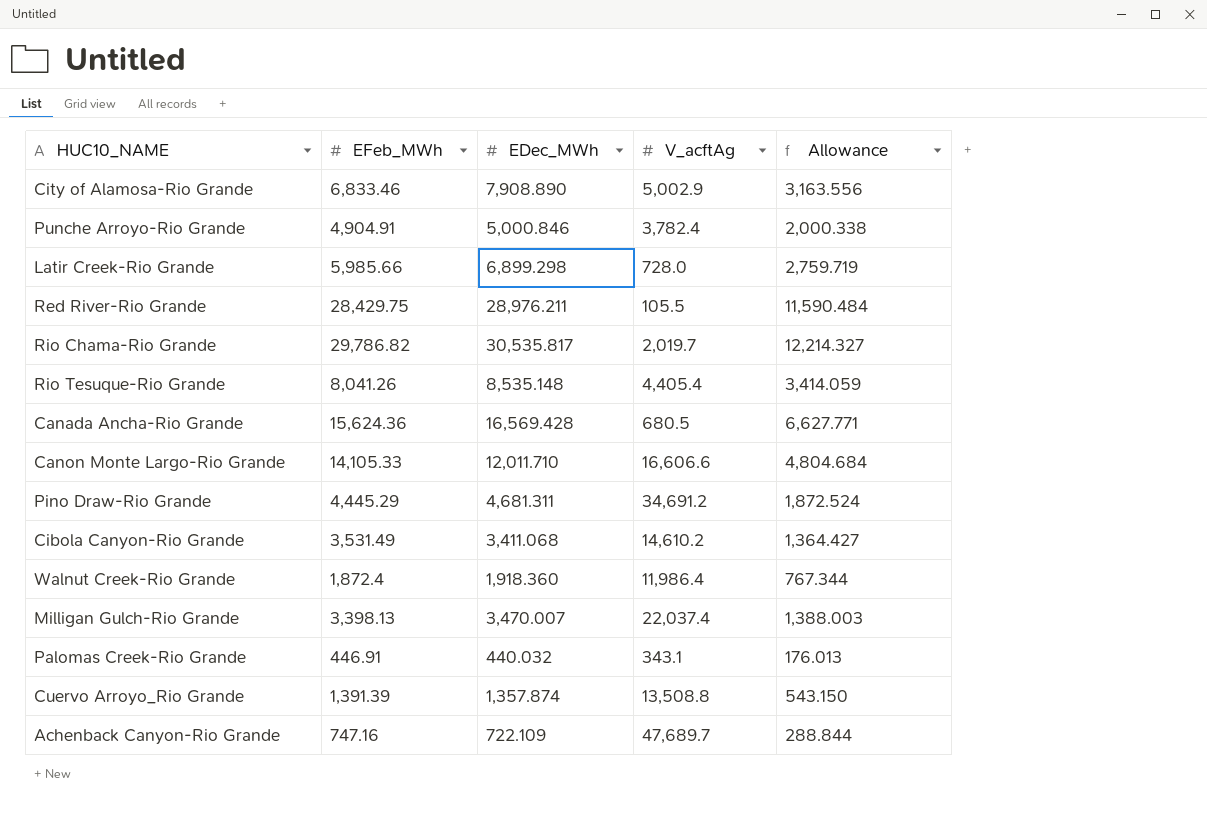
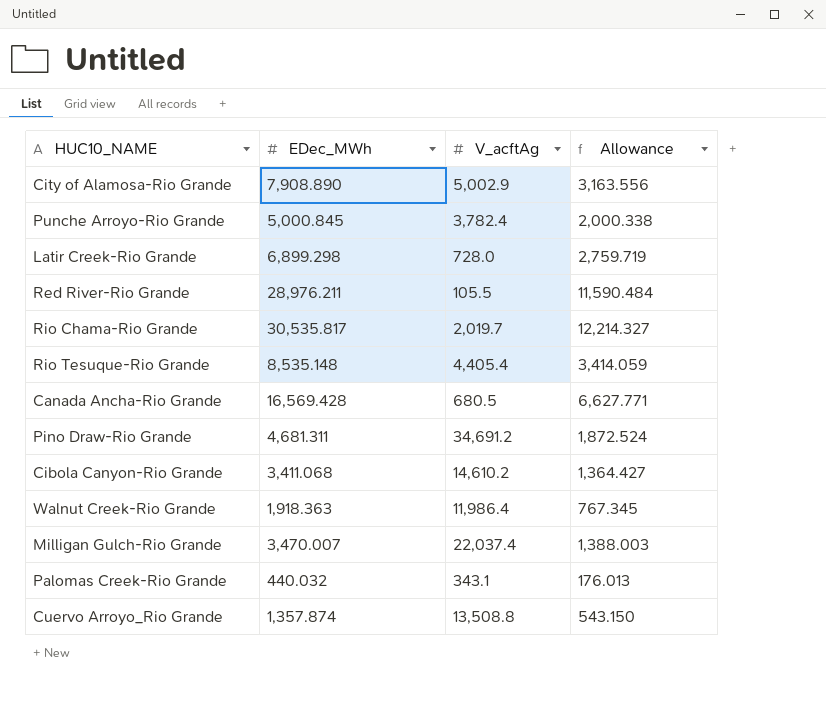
column EFeb_MWh | position: 2 -> none
row Canon Monte Largo-Rio Grande: 14,105.33 | 12,011.710 | 16,606.6 | 4,804.684 -> none
row Achenback Canyon-Rio Grande: 747.16 | 722.109 | 47,689.7 | 288.844 -> none
Punche Arroyo-Rio Grande | EDec_MWh: 5,000.846 -> 5,000.845
Walnut Creek-Rio Grande | EDec_MWh: 1,918.360 -> 1,918.363
Walnut Creek-Rio Grande | Allowance: 767.344 -> 767.345

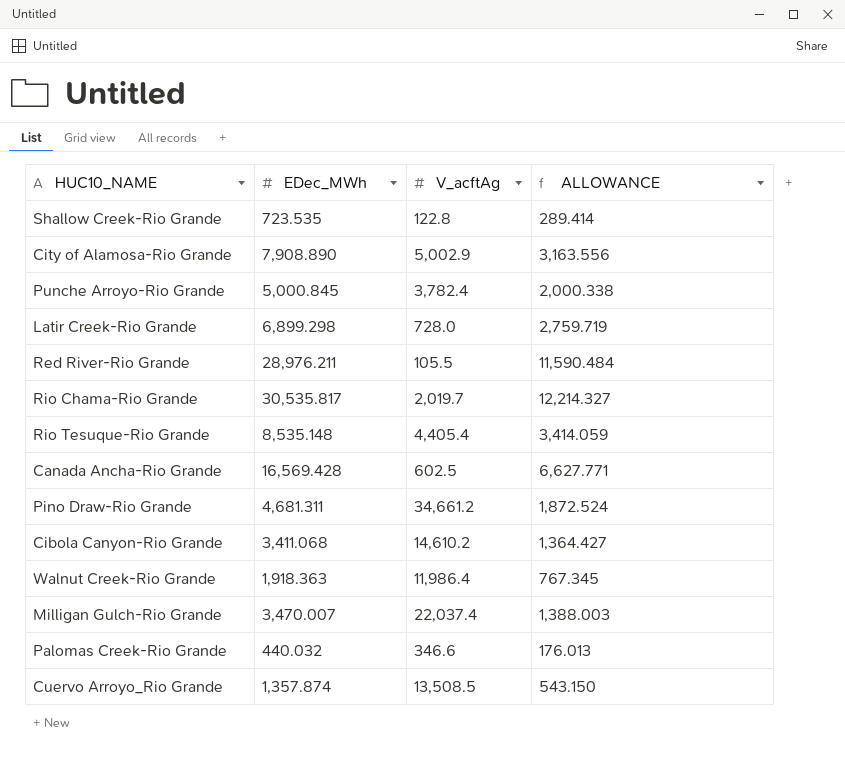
column name: Allowance -> ALLOWANCE
row Shallow Creek-Rio Grande: none -> 723.535 | 122.8 | 289.414
Canada Ancha-Rio Grande | V_acftAg: 680.5 -> 602.5
Pino Draw-Rio Grande | V_acftAg: 34,691.2 -> 34,661.2
Palomas Creek-Rio Grande | V_acftAg: 343.1 -> 346.6
Cuervo Arroyo_Rio Grande | V_acftAg: 13,508.8 -> 13,508.5

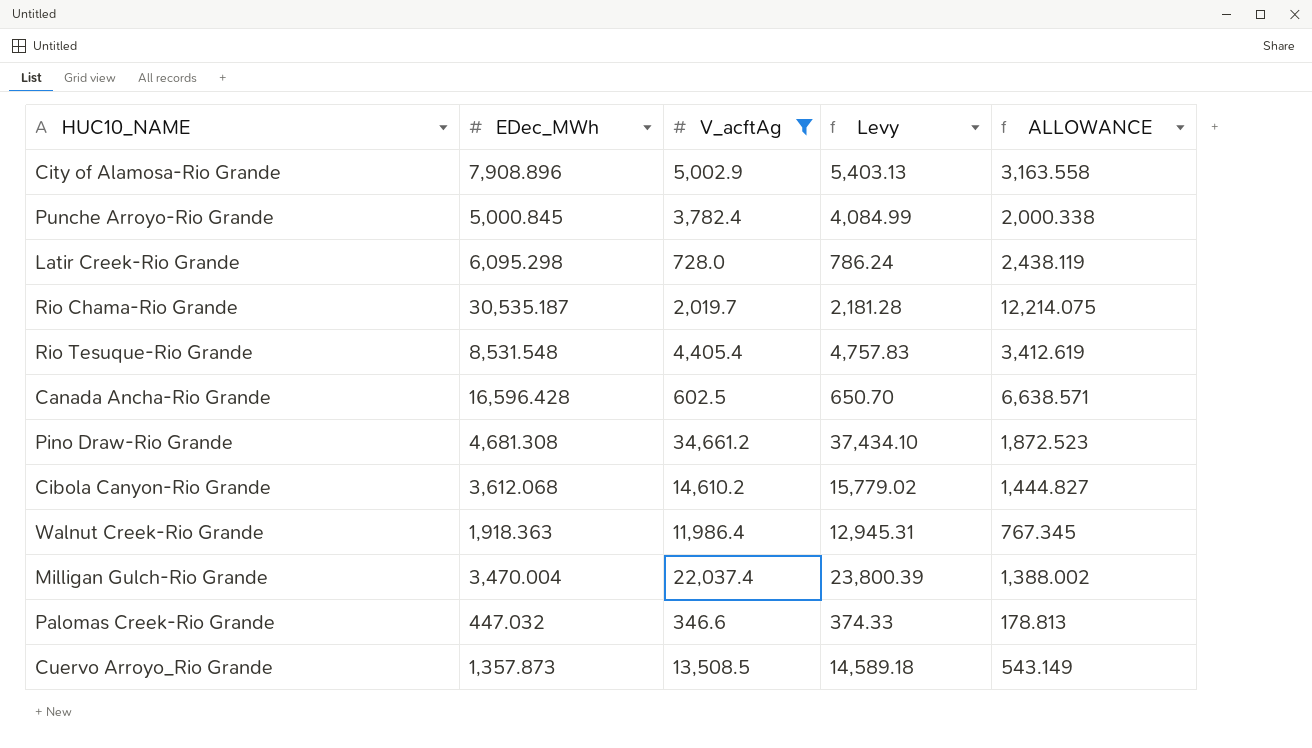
filter: none -> V_acftAg >= 346.6
column Levy | formula: none -> [V_acftAg] * 1.08
City of Alamosa-Rio Grande | EDec_MWh: 7,908.890 -> 7,908.896
City of Alamosa-Rio Grande | ALLOWANCE: 3,163.556 -> 3,163.558
Latir Creek-Rio Grande | EDec_MWh: 6,899.298 -> 6,095.298
Latir Creek-Rio Grande | ALLOWANCE: 2,759.719 -> 2,438.119
Rio Chama-Rio Grande | EDec_MWh: 30,535.817 -> 30,535.187
Rio Chama-Rio Grande | ALLOWANCE: 12,214.327 -> 12,214.075
Rio Tesuque-Rio Grande | EDec_MWh: 8,535.148 -> 8,531.548
Rio Tesuque-Rio Grande | ALLOWANCE: 3,414.059 -> 3,412.619
Canada Ancha-Rio Grande | EDec_MWh: 16,569.428 -> 16,596.428
Canada Ancha-Rio Grande | ALLOWANCE: 6,627.771 -> 6,638.571
Pino Draw-Rio Grande | EDec_MWh: 4,681.311 -> 4,681.308
Pino Draw-Rio Grande | ALLOWANCE: 1,872.524 -> 1,872.523
Cibola Canyon-Rio Grande | EDec_MWh: 3,411.068 -> 3,612.068
Cibola Canyon-Rio Grande | ALLOWANCE: 1,364.427 -> 1,444.827
Milligan Gulch-Rio Grande | EDec_MWh: 3,470.007 -> 3,470.004
Milligan Gulch-Rio Grande | ALLOWANCE: 1,388.003 -> 1,388.002
Palomas Creek-Rio Grande | EDec_MWh: 440.032 -> 447.032
Palomas Creek-Rio Grande | ALLOWANCE: 176.013 -> 178.813
Cuervo Arroyo_Rio Grande | EDec_MWh: 1,357.874 -> 1,357.873
Cuervo Arroyo_Rio Grande | ALLOWANCE: 543.150 -> 543.149

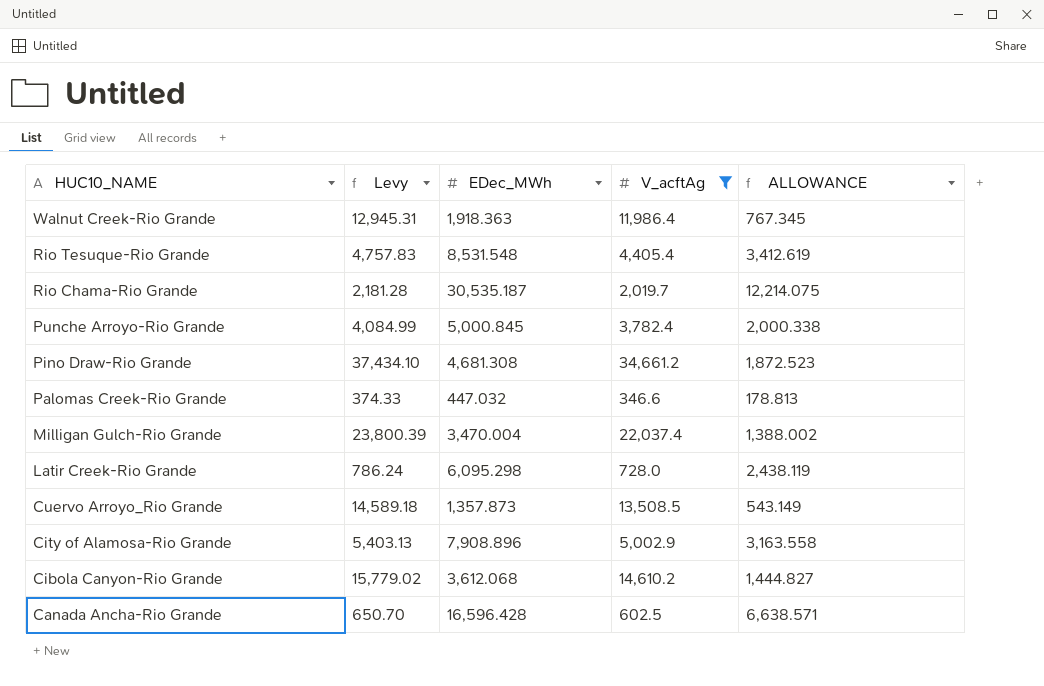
row order: none -> HUC10_NAME descending
column Levy | position: 4 -> 2

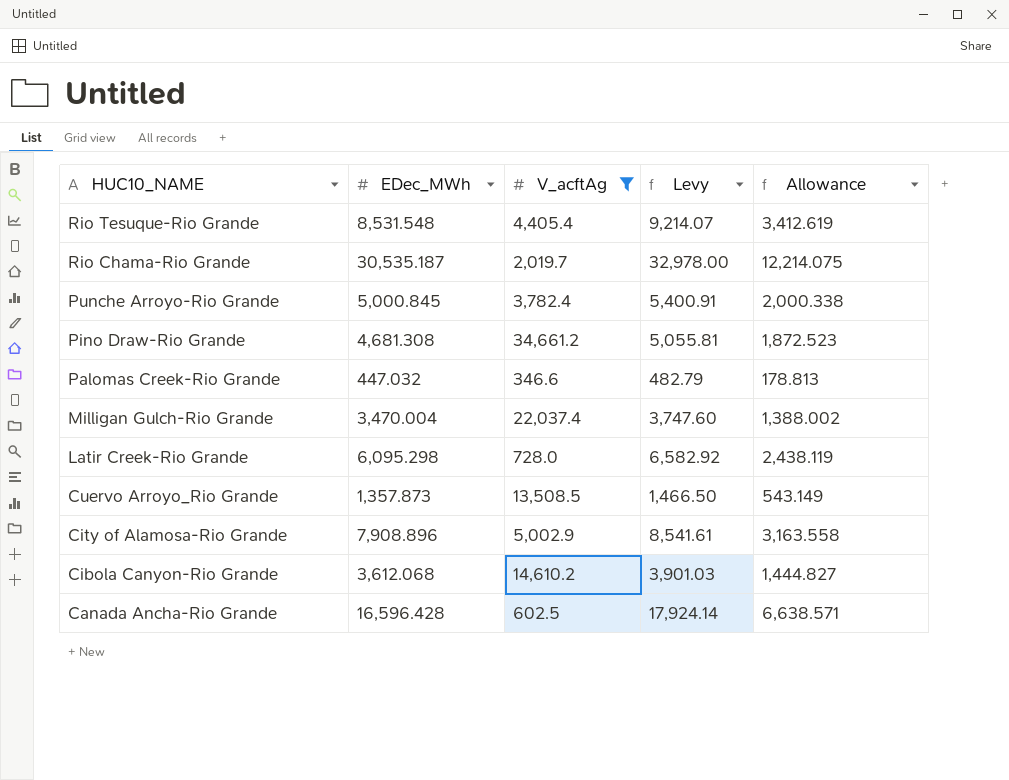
column Levy | formula: [V_acftAg] * 1.08 -> [EDec_MWh] * 1.08
column Levy | position: 2 -> 4
column name: ALLOWANCE -> Allowance
row Walnut Creek-Rio Grande: 12,945.31 | 1,918.363 | 11,986.4 | 767.345 -> none

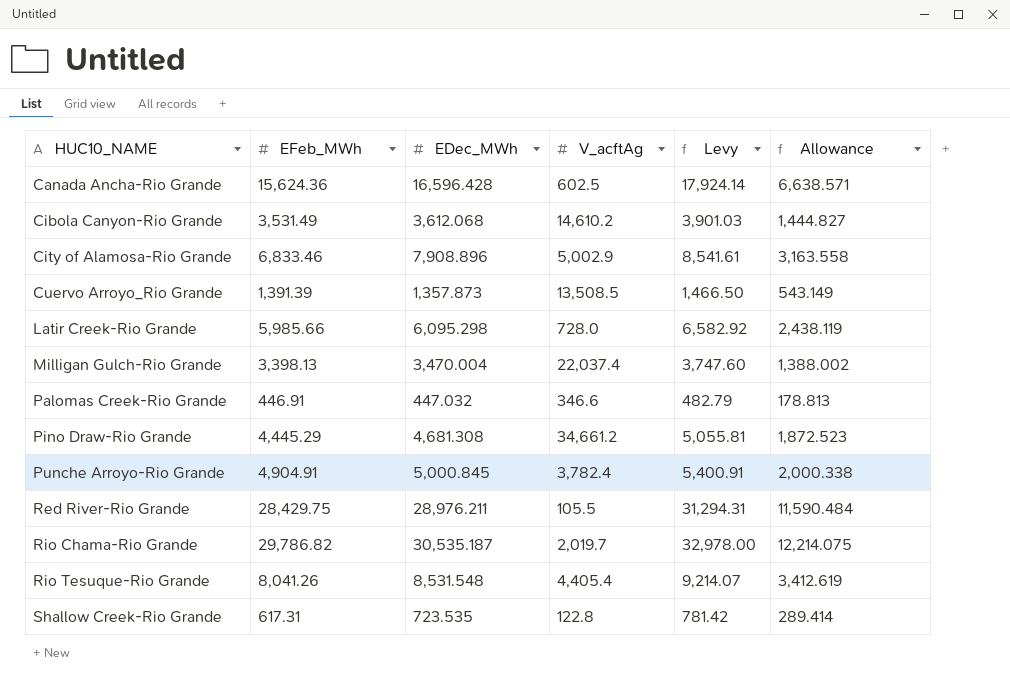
filter: V_acftAg >= 346.6 -> none
row order: HUC10_NAME descending -> HUC10_NAME ascending
column EFeb_MWh | position: none -> 2

